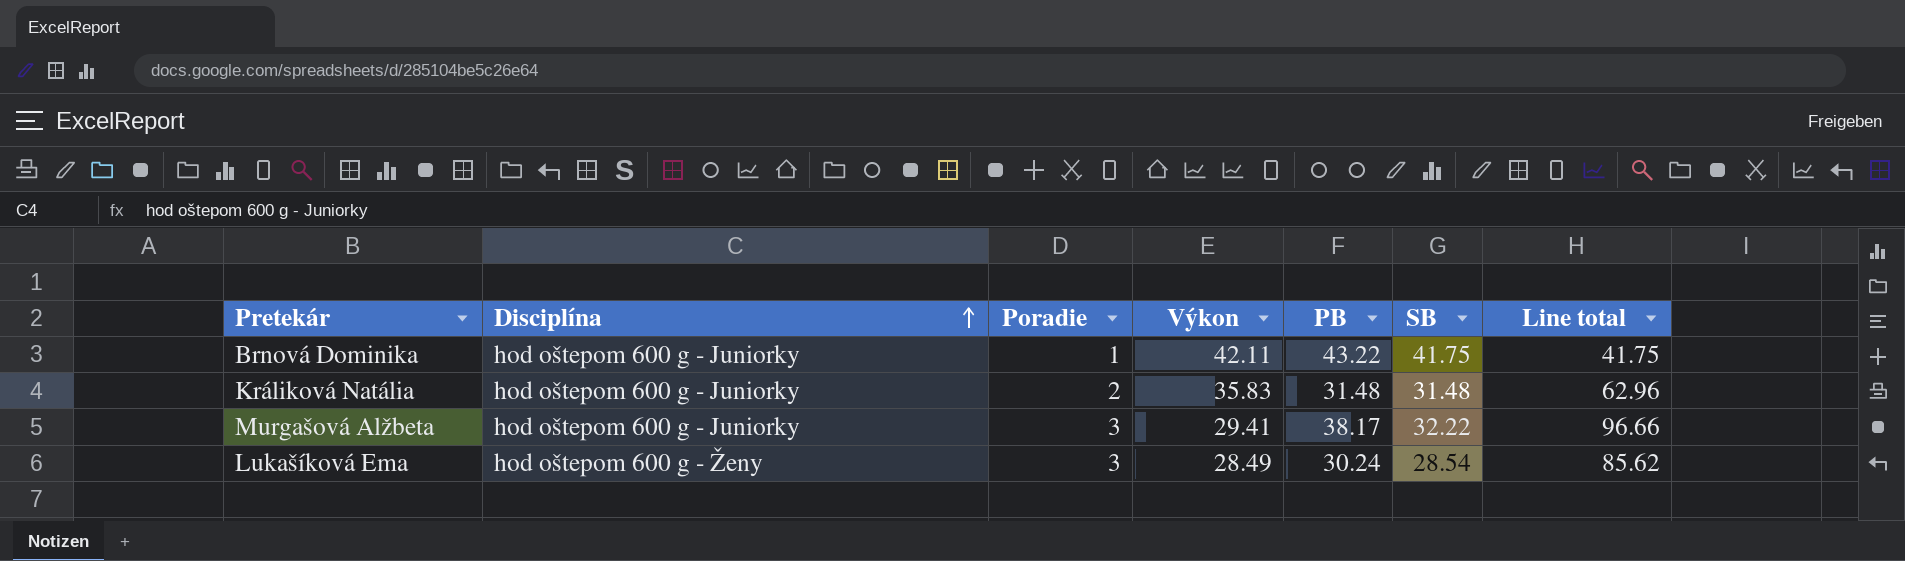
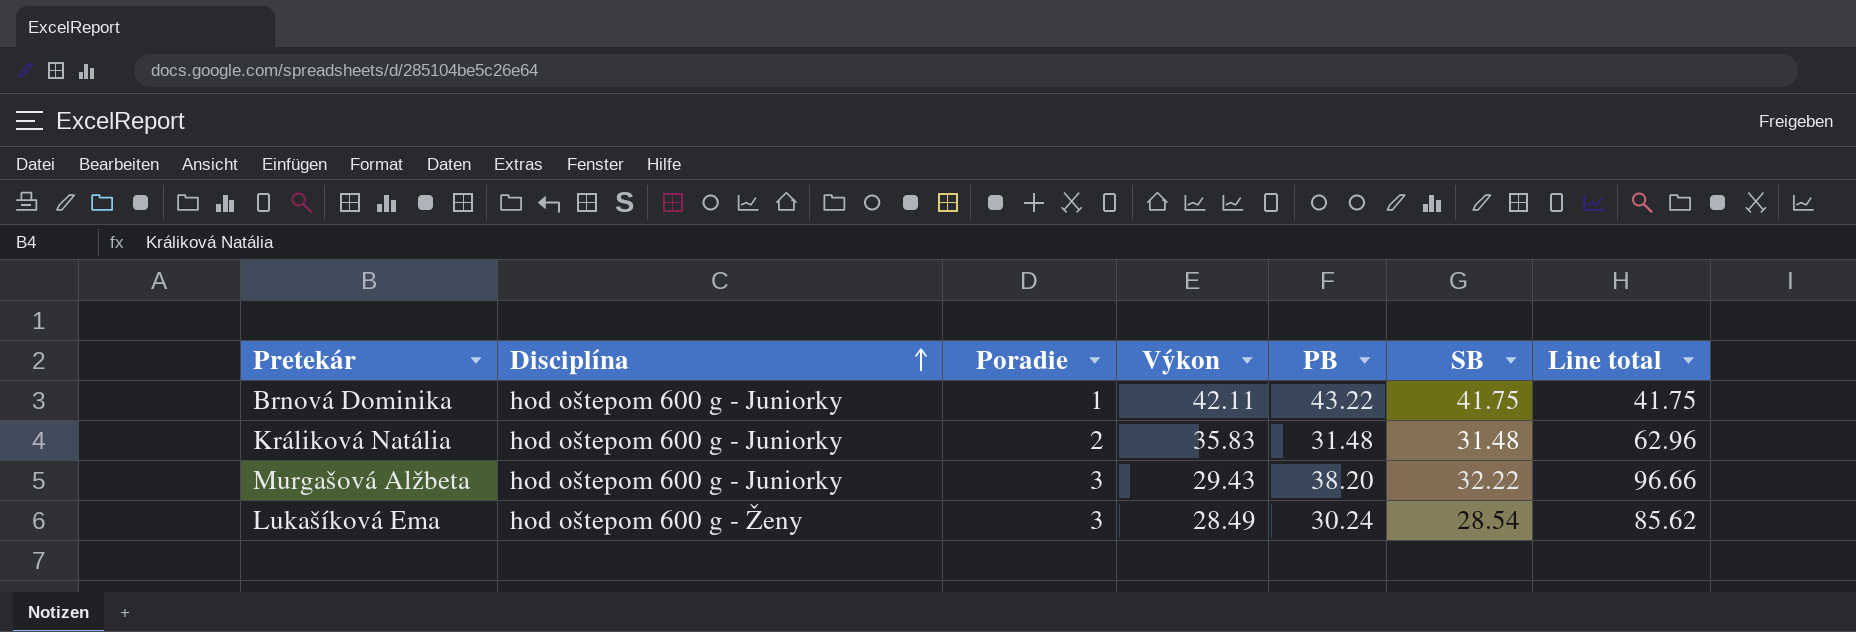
Murgašová Alžbeta | Výkon: 29.41 -> 29.43
Murgašová Alžbeta | PB: 38.17 -> 38.20

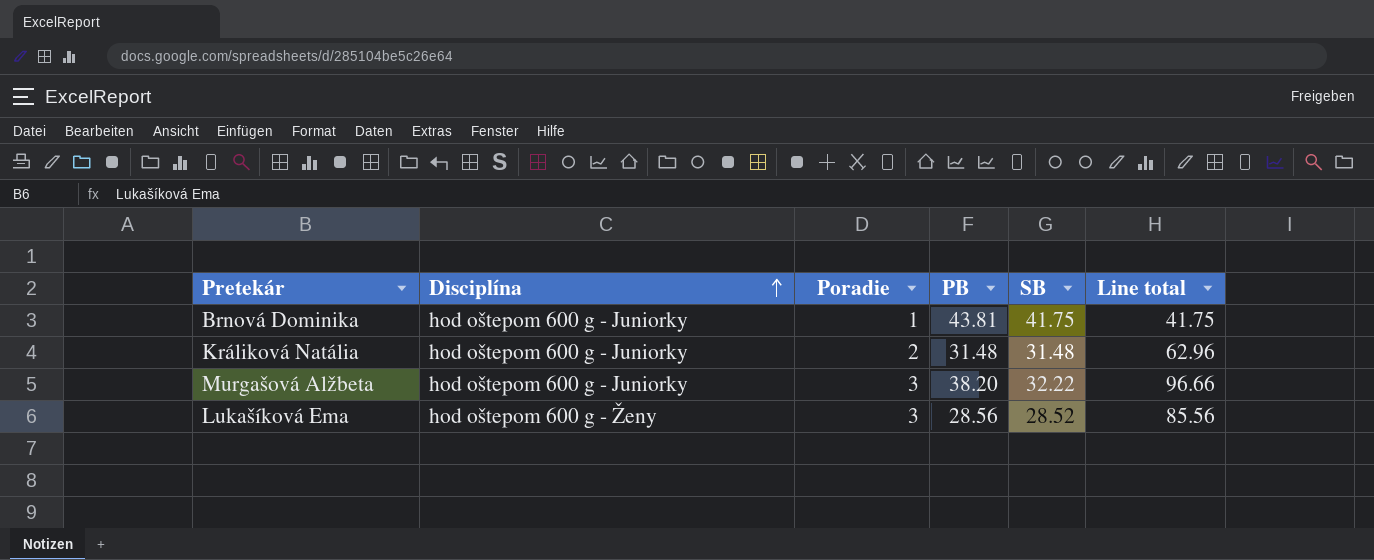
column Výkon | position: 4 -> none
Brnová Dominika | PB: 43.22 -> 43.81
Lukašíková Ema | PB: 30.24 -> 28.56
Lukašíková Ema | SB: 28.54 -> 28.52
Lukašíková Ema | Line total: 85.62 -> 85.56

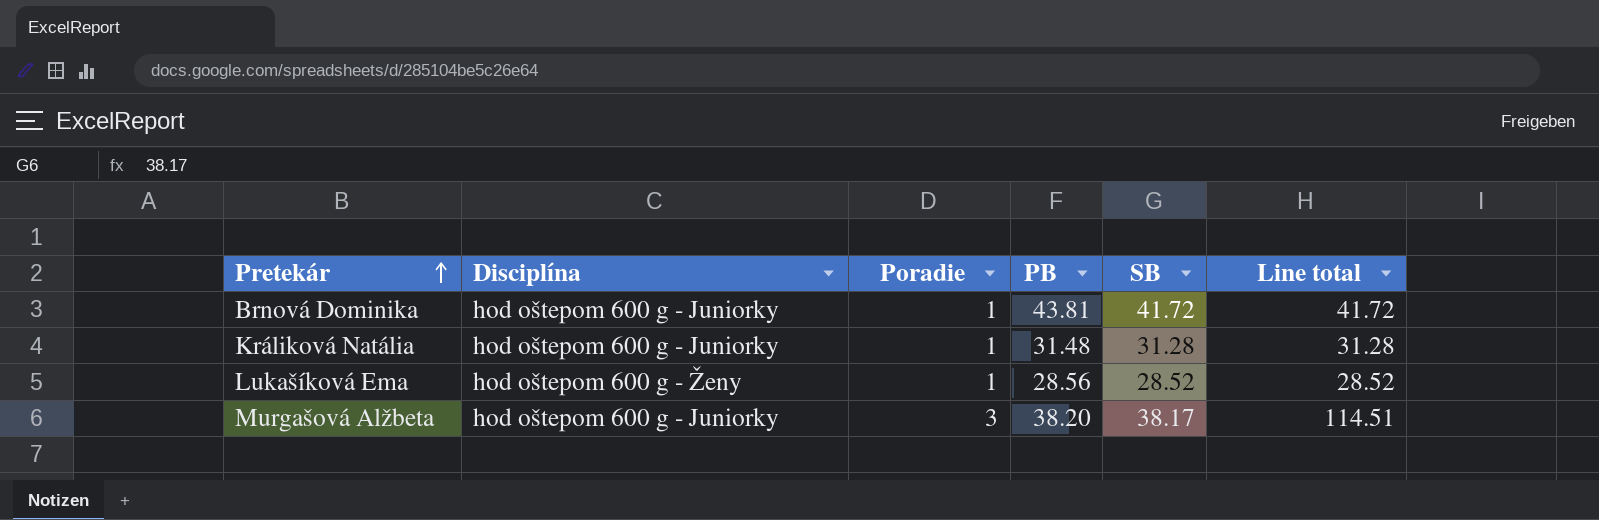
row order: Disciplína ascending -> Pretekár ascending
Brnová Dominika | SB: 41.75 -> 41.72
Brnová Dominika | Line total: 41.75 -> 41.72
Králiková Natália | Poradie: 2 -> 1
Králiková Natália | SB: 31.48 -> 31.28
Králiková Natália | Line total: 62.96 -> 31.28
Lukašíková Ema | Poradie: 3 -> 1
Lukašíková Ema | Line total: 85.56 -> 28.52
Murgašová Alžbeta | SB: 32.22 -> 38.17
Murgašová Alžbeta | Line total: 96.66 -> 114.51

